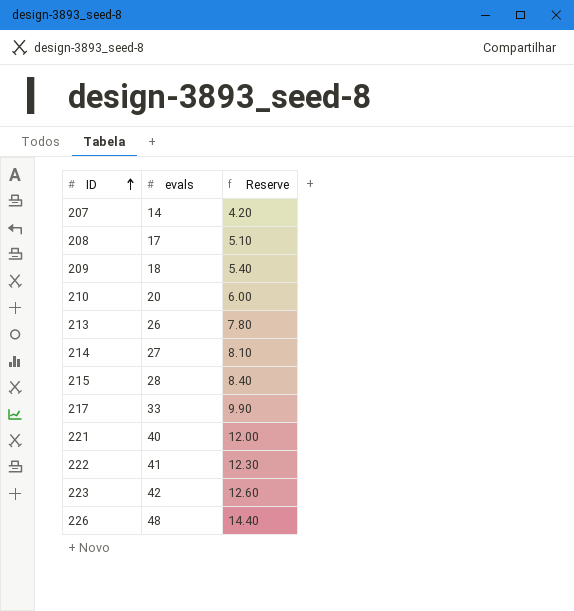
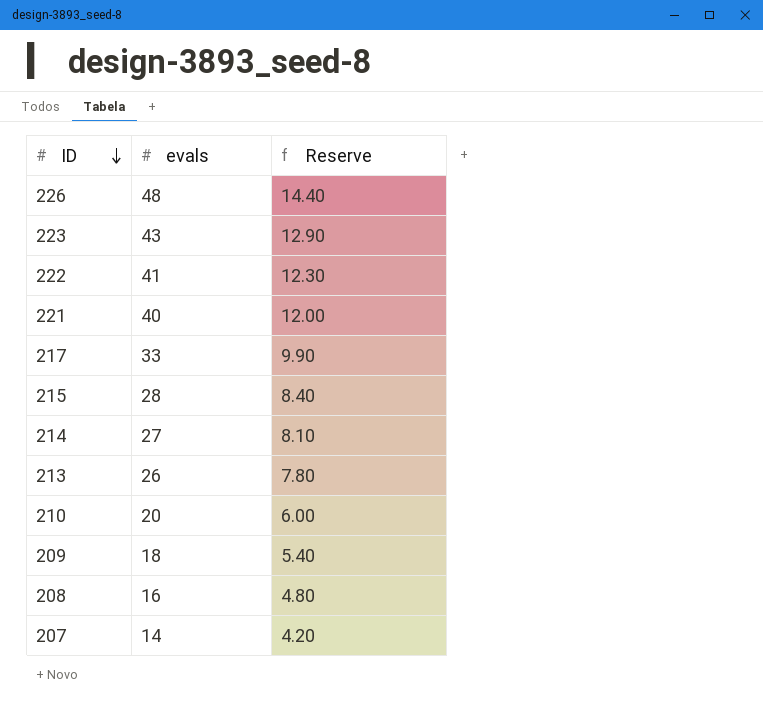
row order: ID ascending -> ID descending
223 | evals: 42 -> 43
223 | Reserve: 12.60 -> 12.90
208 | evals: 17 -> 16
208 | Reserve: 5.10 -> 4.80

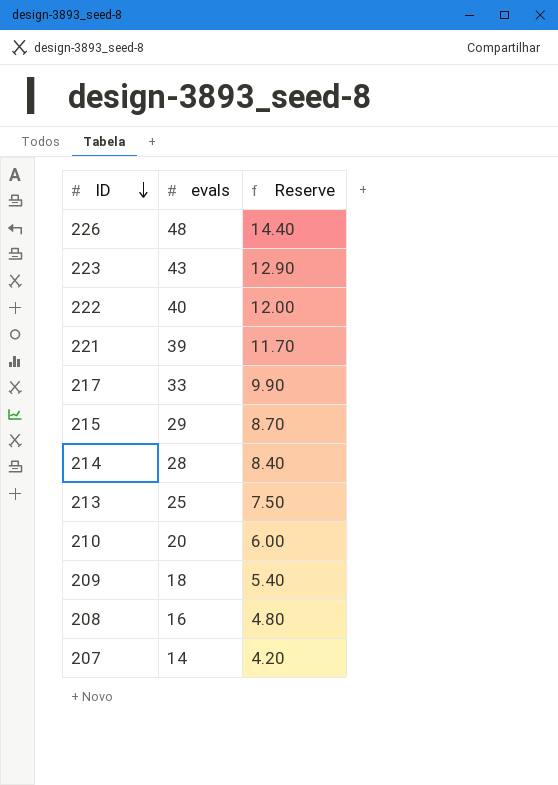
222 | evals: 41 -> 40
222 | Reserve: 12.30 -> 12.00
221 | evals: 40 -> 39
221 | Reserve: 12.00 -> 11.70
215 | evals: 28 -> 29
215 | Reserve: 8.40 -> 8.70
214 | evals: 27 -> 28
214 | Reserve: 8.10 -> 8.40
213 | evals: 26 -> 25
213 | Reserve: 7.80 -> 7.50

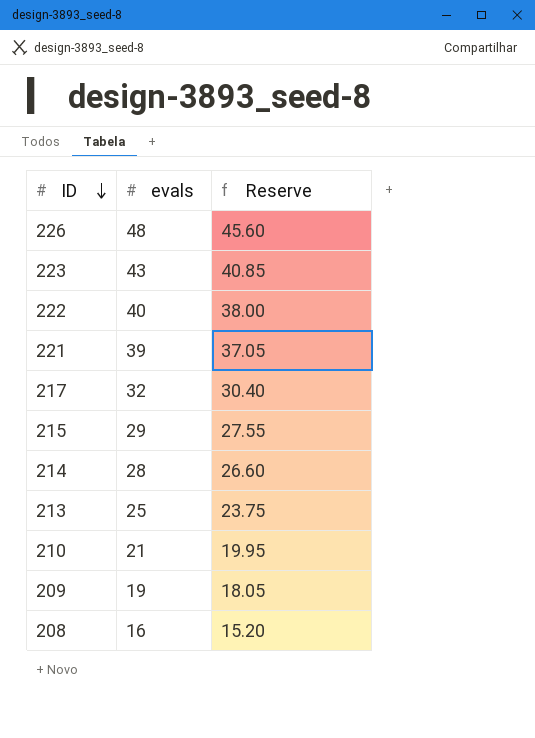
column Reserve | formula: [evals] * 0.3 -> [evals] * 0.95
row 207: 14 | 4.20 -> none
217 | evals: 33 -> 32
210 | evals: 20 -> 21
209 | evals: 18 -> 19

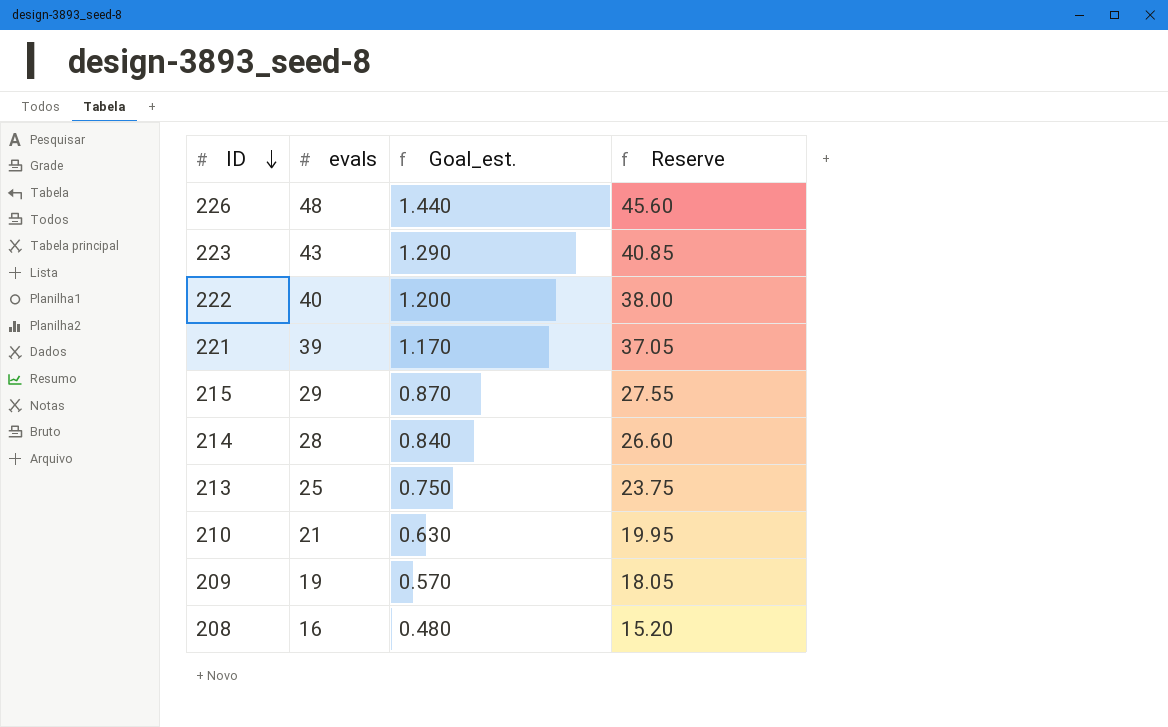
column Goal_est. | formula: none -> [evals] * 0.03
row 217: 32 | 30.40 -> none

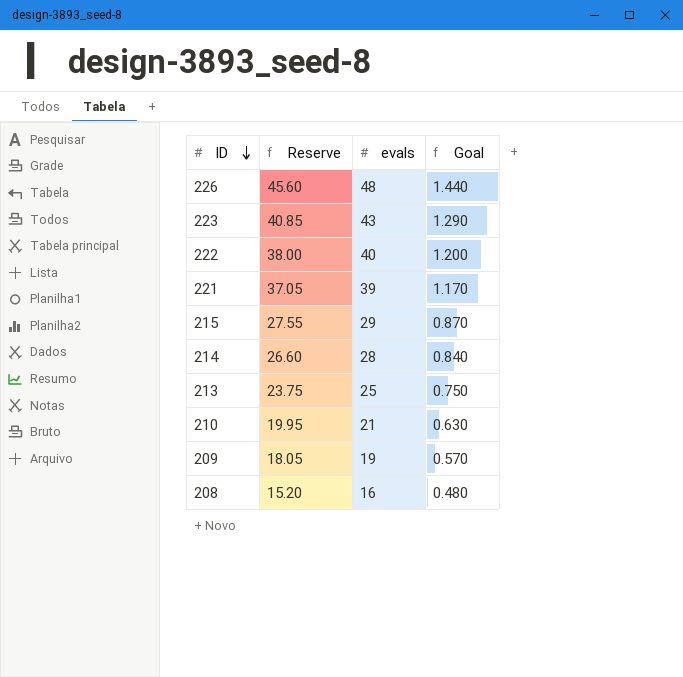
column Reserve | position: 4 -> 2
column name: Goal_est. -> Goal

